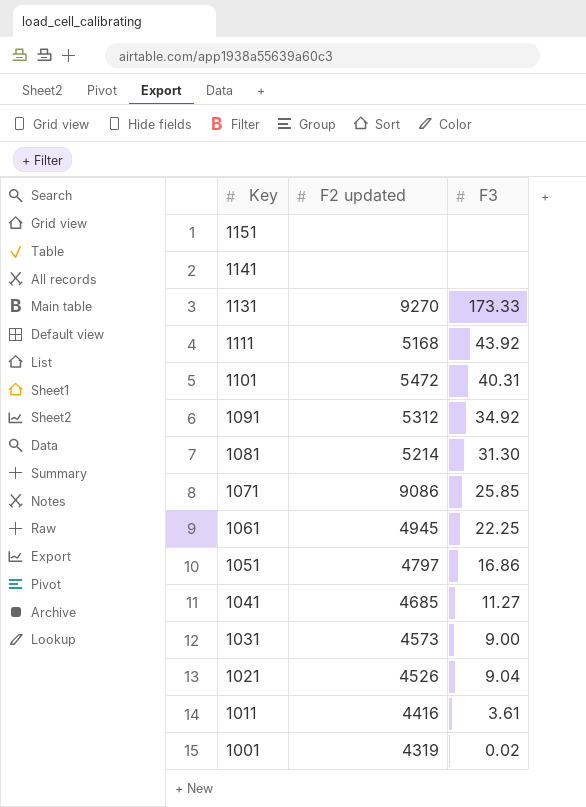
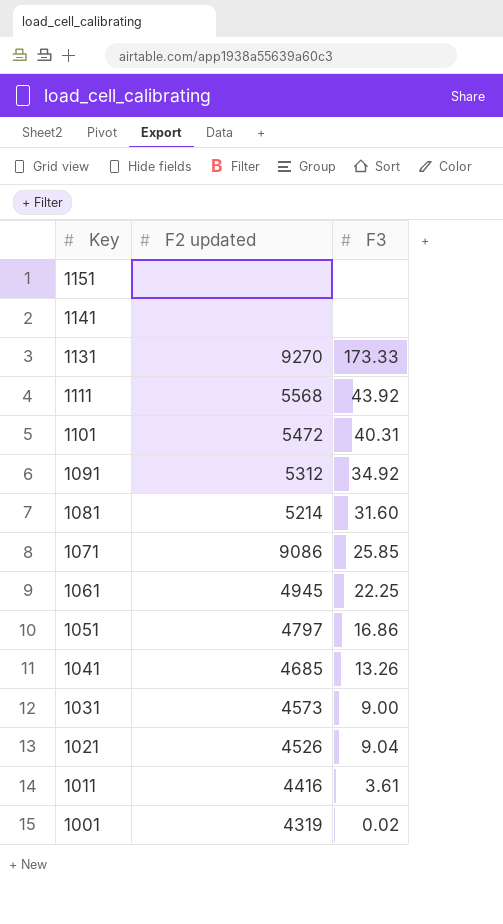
1111 | F2 updated: 5168 -> 5568
1081 | F3: 31.30 -> 31.60
1041 | F3: 11.27 -> 13.26

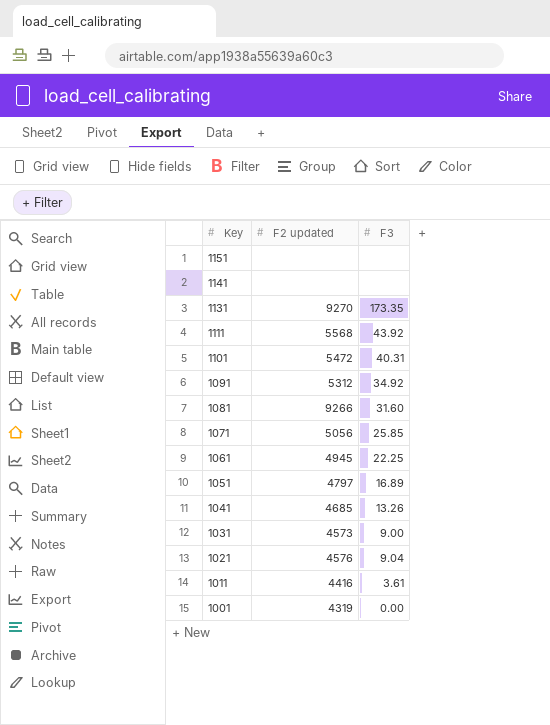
1131 | F3: 173.33 -> 173.35
1081 | F2 updated: 5214 -> 9266
1071 | F2 updated: 9086 -> 5056
1051 | F3: 16.86 -> 16.89
1021 | F2 updated: 4526 -> 4576
1001 | F3: 0.02 -> 0.00

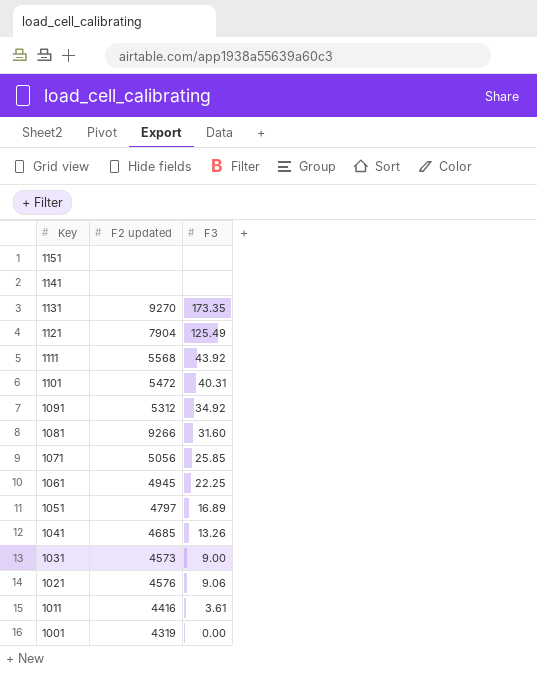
row 1121: none -> 7904 | 125.49
1021 | F3: 9.04 -> 9.06

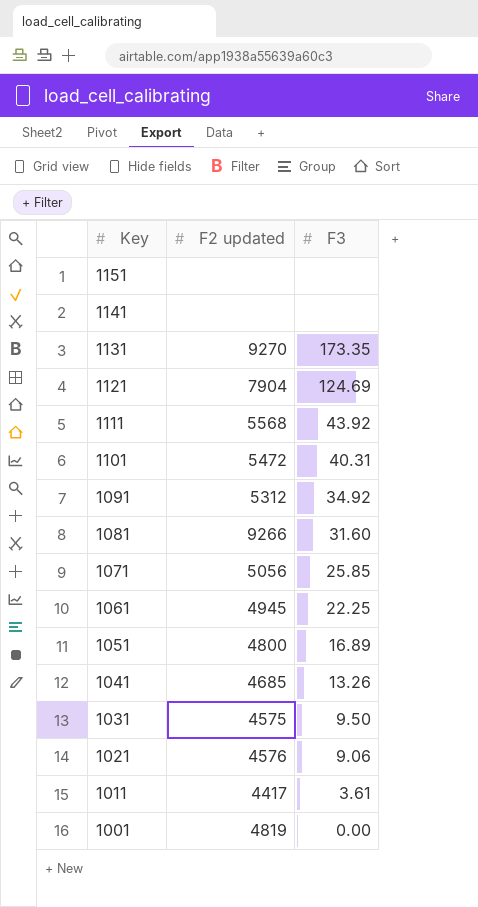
1121 | F3: 125.49 -> 124.69
1051 | F2 updated: 4797 -> 4800
1031 | F2 updated: 4573 -> 4575
1031 | F3: 9.00 -> 9.50
1011 | F2 updated: 4416 -> 4417
1001 | F2 updated: 4319 -> 4819

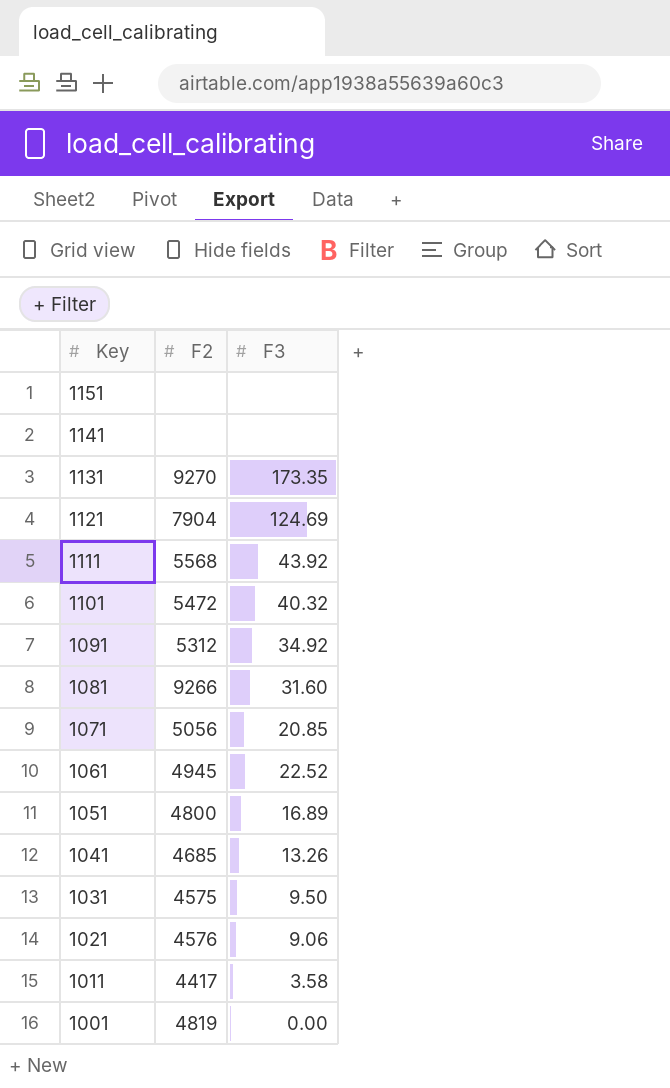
column name: F2 updated -> F2
1101 | F3: 40.31 -> 40.32
1071 | F3: 25.85 -> 20.85
1061 | F3: 22.25 -> 22.52
1011 | F3: 3.61 -> 3.58

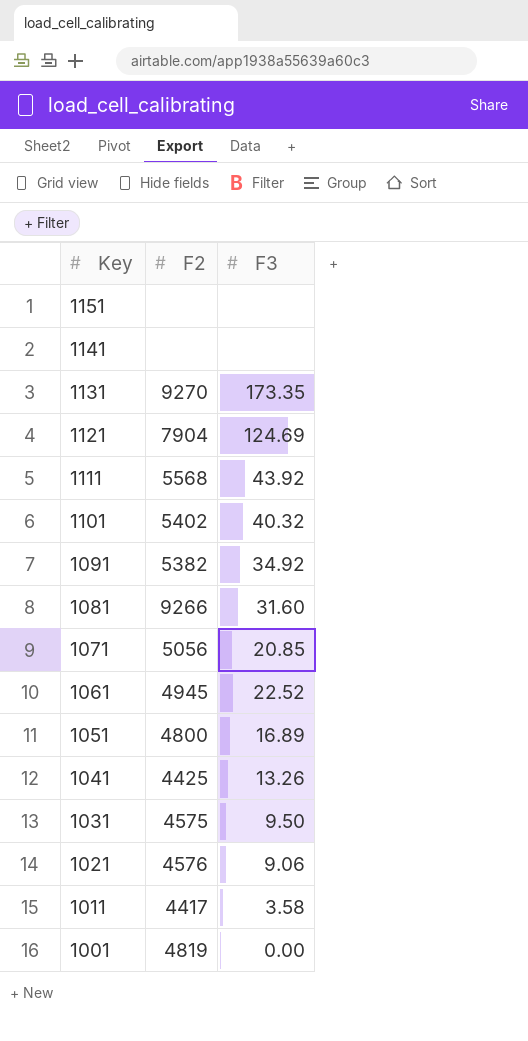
1101 | F2: 5472 -> 5402
1091 | F2: 5312 -> 5382
1041 | F2: 4685 -> 4425

